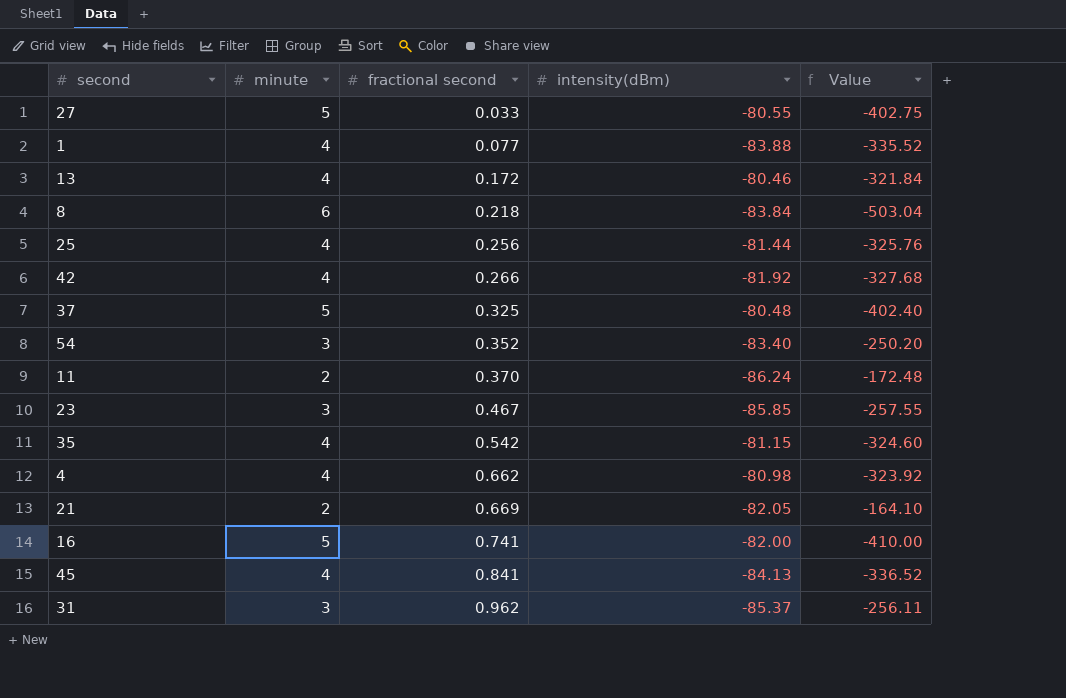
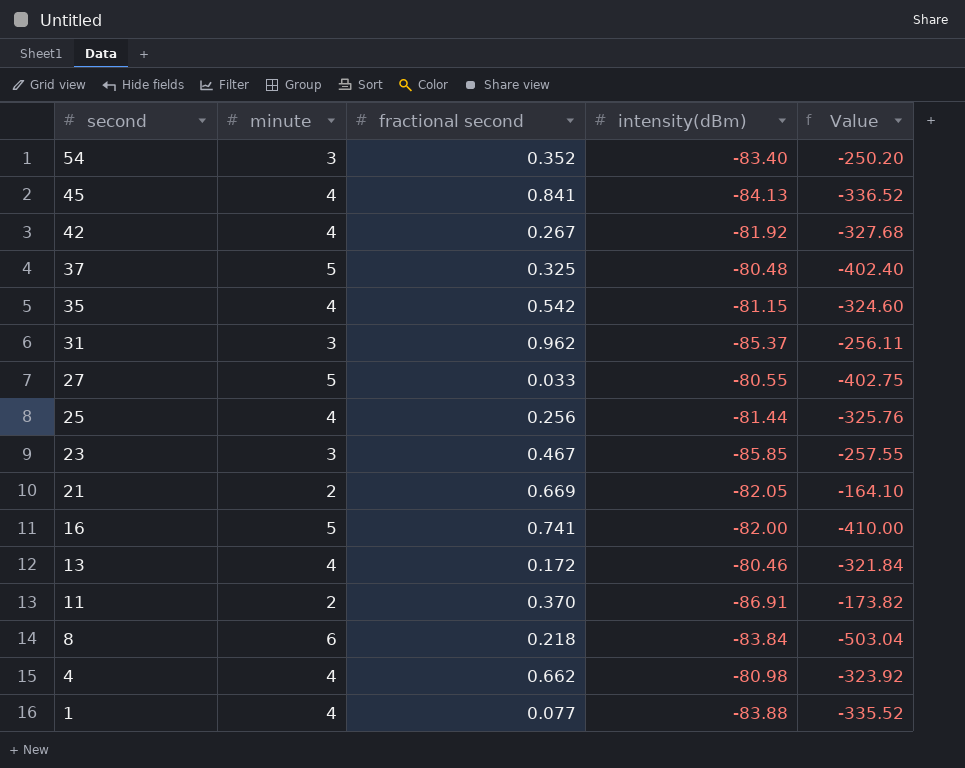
row order: fractional second ascending -> second descending
42 | fractional second: 0.266 -> 0.267
11 | intensity(dBm): -86.24 -> -86.91
11 | Value: -172.48 -> -173.82

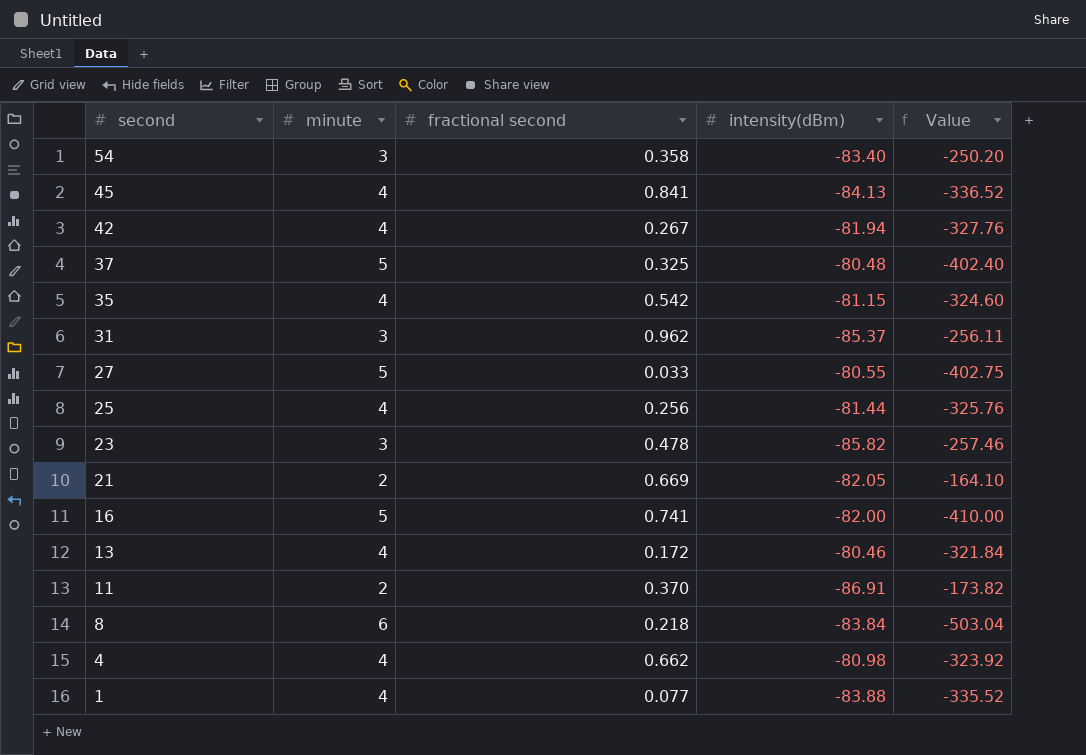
54 | fractional second: 0.352 -> 0.358
42 | intensity(dBm): -81.92 -> -81.94
42 | Value: -327.68 -> -327.76
23 | fractional second: 0.467 -> 0.478
23 | intensity(dBm): -85.85 -> -85.82
23 | Value: -257.55 -> -257.46

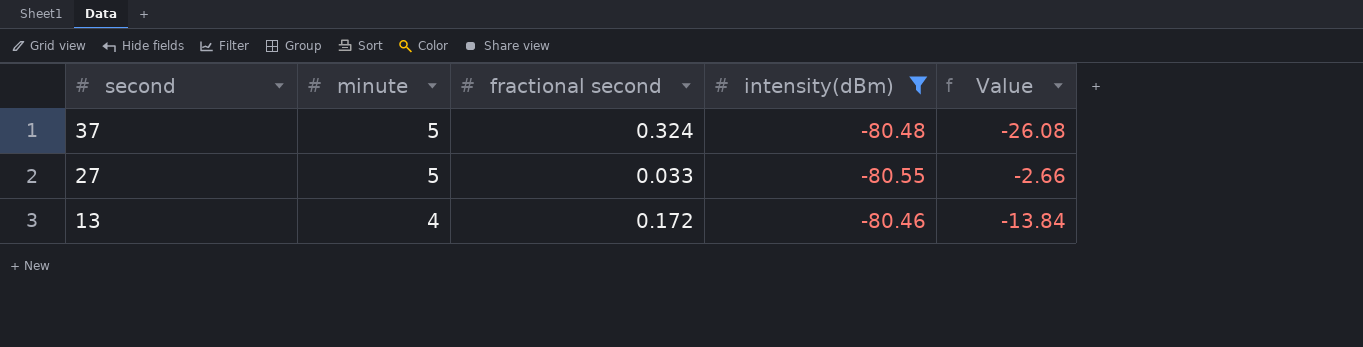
filter: none -> intensity(dBm) >= -80.55
column Value | formula: [minute] * [intensity(dBm)] -> [fractional second] * [intensity(dBm)]
37 | fractional second: 0.325 -> 0.324

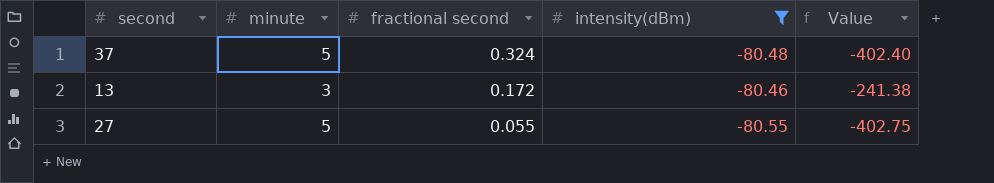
row order: second descending -> fractional second descending
column Value | formula: [fractional second] * [intensity(dBm)] -> [minute] * [intensity(dBm)]
13 | minute: 4 -> 3
27 | fractional second: 0.033 -> 0.055

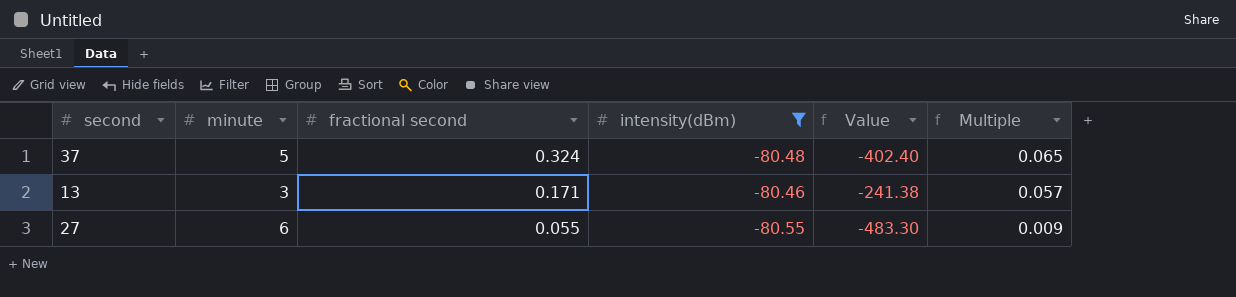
column Multiple | formula: none -> [fractional second] / [minute]
13 | fractional second: 0.172 -> 0.171
27 | minute: 5 -> 6
27 | Value: -402.75 -> -483.30

